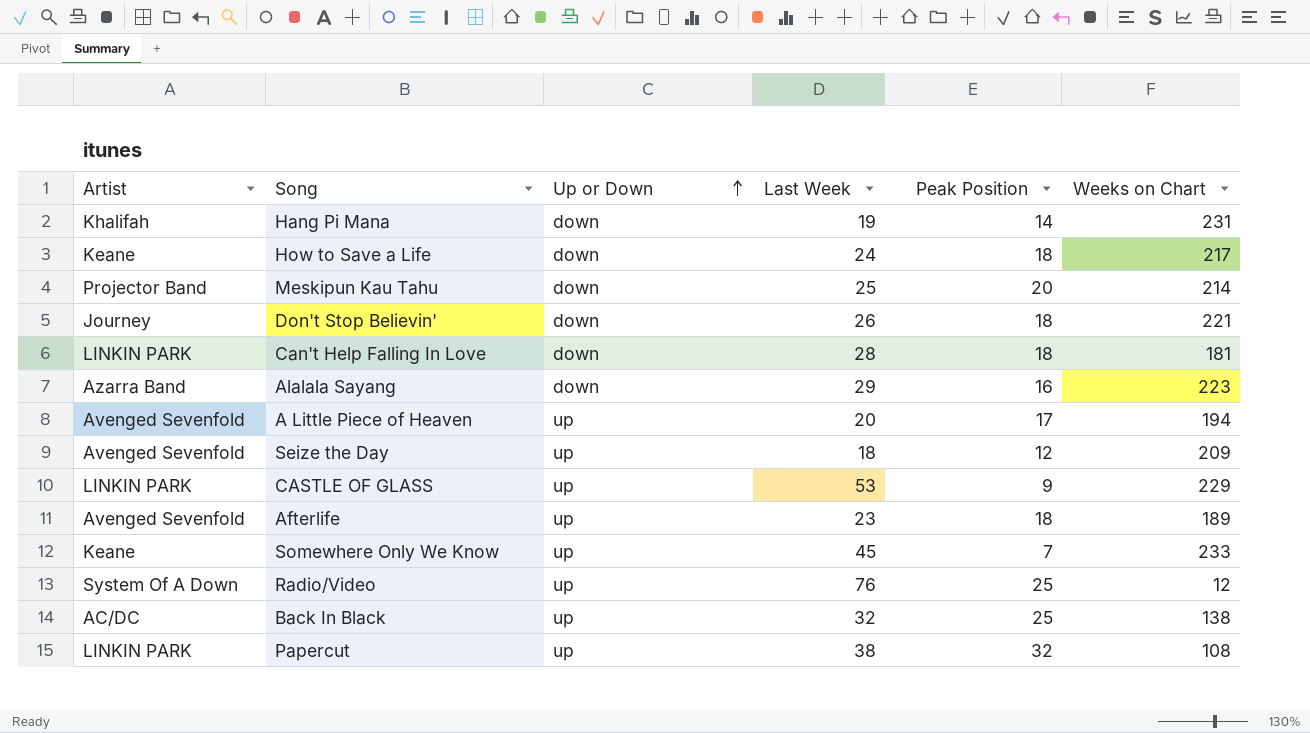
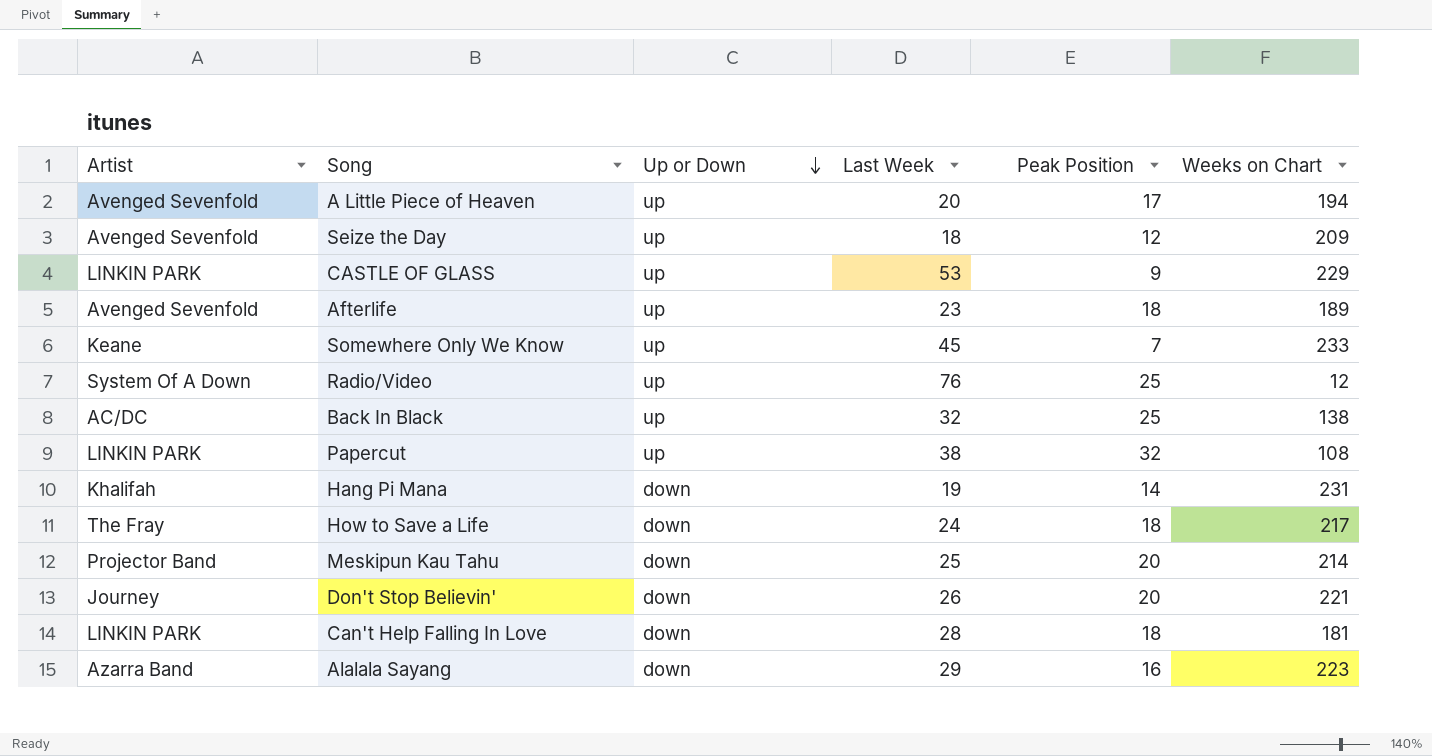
row order: Up or Down ascending -> Up or Down descending
How to Save a Life | Artist: Keane -> The Fray
Don't Stop Believin' | Peak Position: 18 -> 20

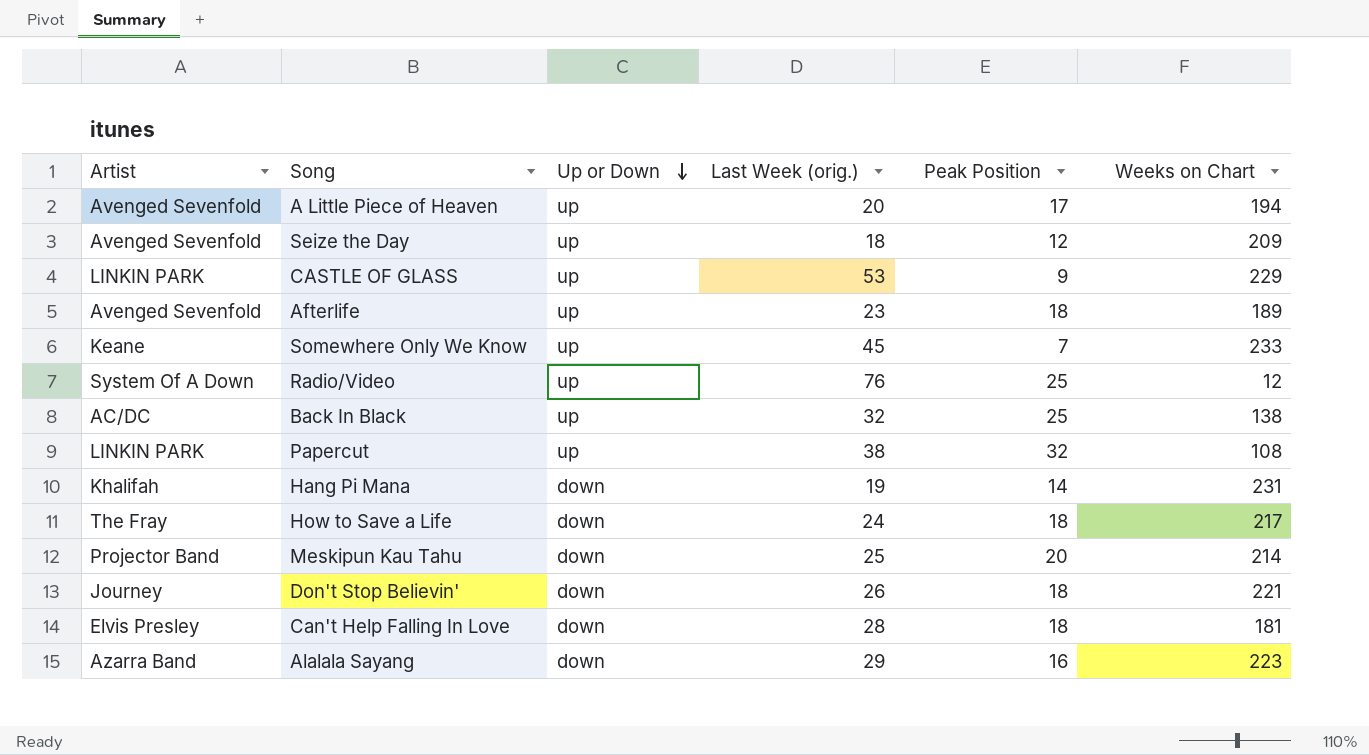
column name: Last Week -> Last Week (orig.)
Don't Stop Believin' | Peak Position: 20 -> 18
Can't Help Falling In Love | Artist: LINKIN PARK -> Elvis Presley

